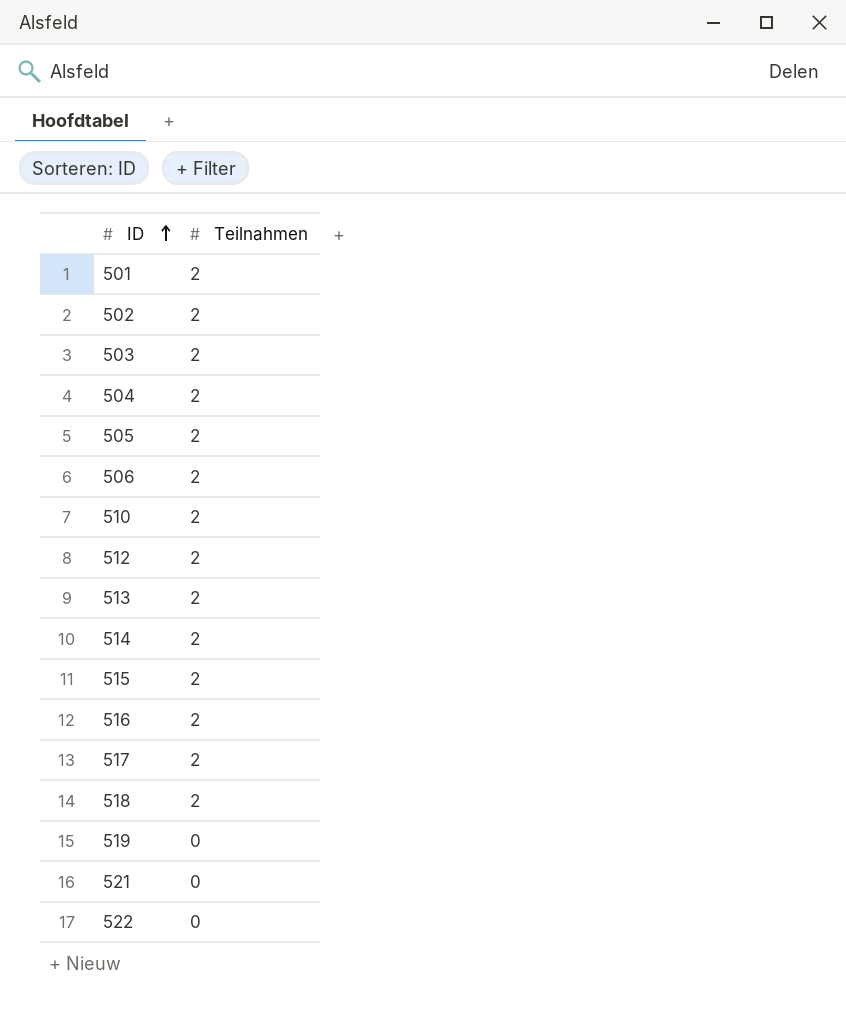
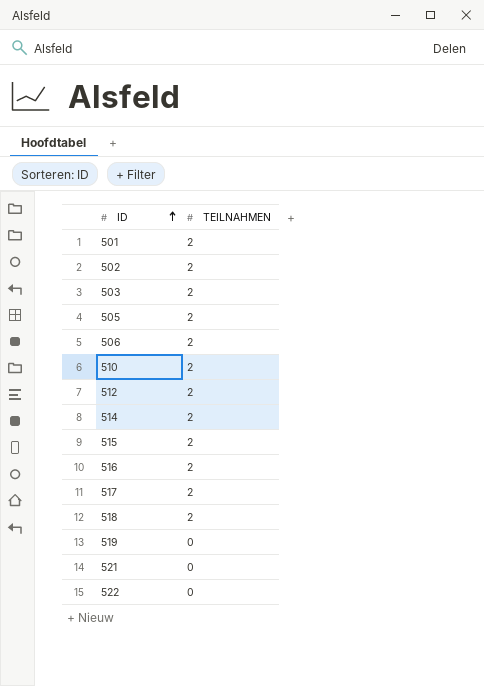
column name: Teilnahmen -> TEILNAHMEN
row 504: 2 -> none
row 513: 2 -> none

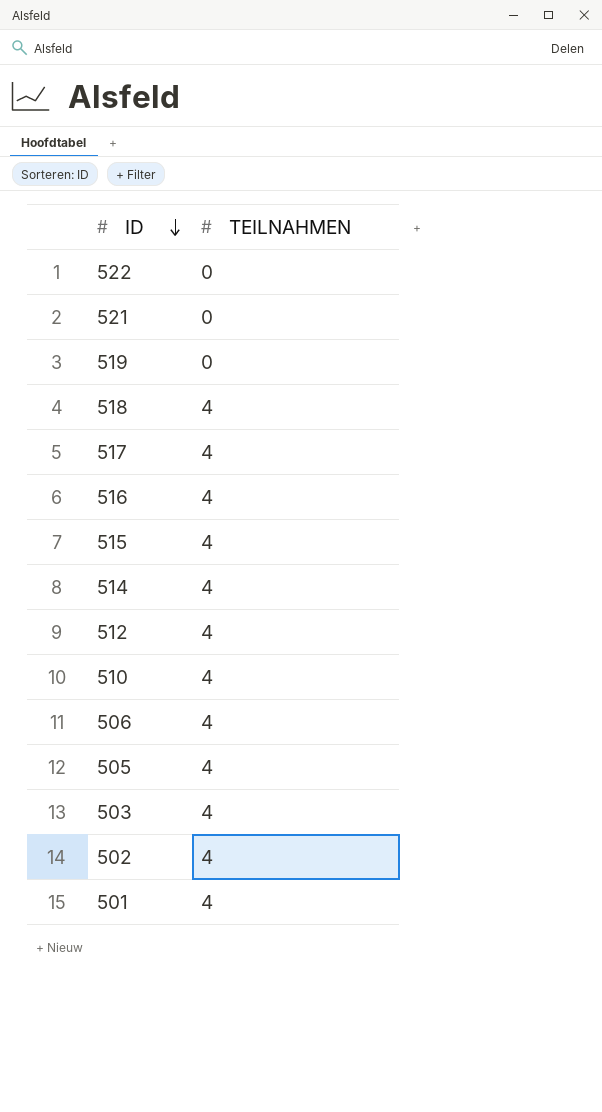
row order: ID ascending -> ID descending
518 | TEILNAHMEN: 2 -> 4
517 | TEILNAHMEN: 2 -> 4
516 | TEILNAHMEN: 2 -> 4
515 | TEILNAHMEN: 2 -> 4
514 | TEILNAHMEN: 2 -> 4
512 | TEILNAHMEN: 2 -> 4
510 | TEILNAHMEN: 2 -> 4
506 | TEILNAHMEN: 2 -> 4
505 | TEILNAHMEN: 2 -> 4
503 | TEILNAHMEN: 2 -> 4
502 | TEILNAHMEN: 2 -> 4
501 | TEILNAHMEN: 2 -> 4

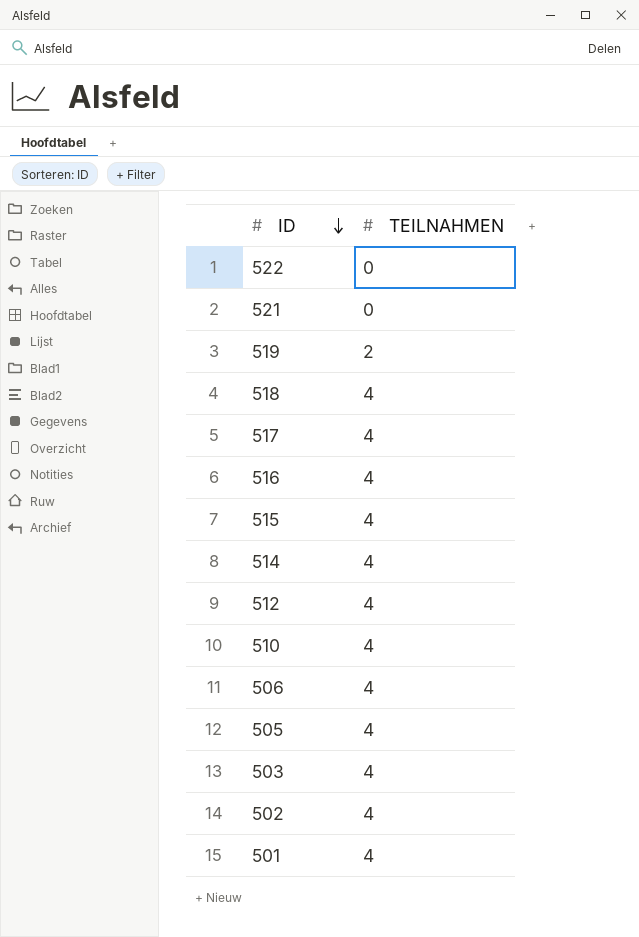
519 | TEILNAHMEN: 0 -> 2

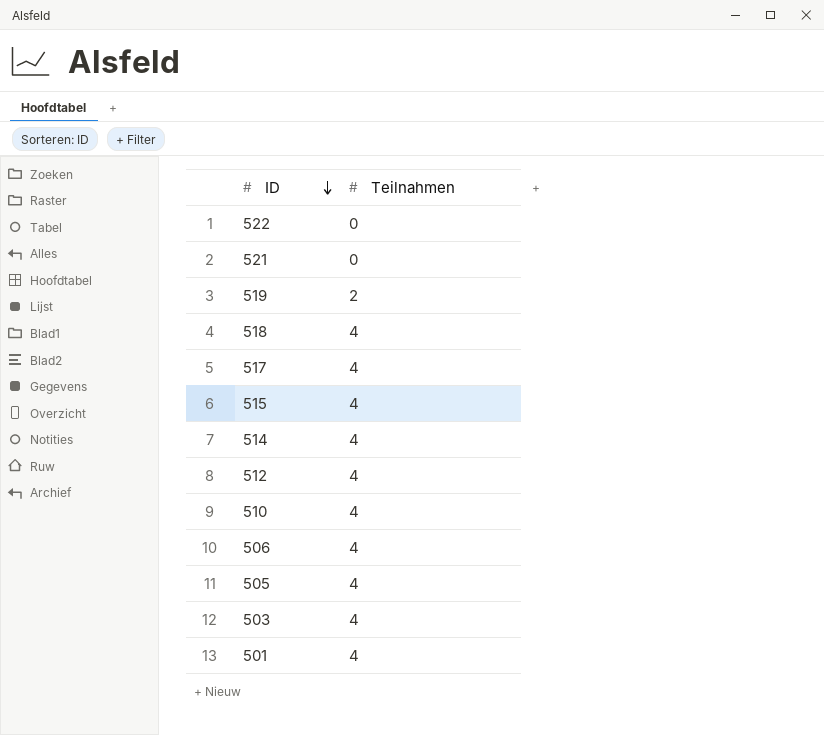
column name: TEILNAHMEN -> Teilnahmen
row 516: 4 -> none
row 502: 4 -> none

